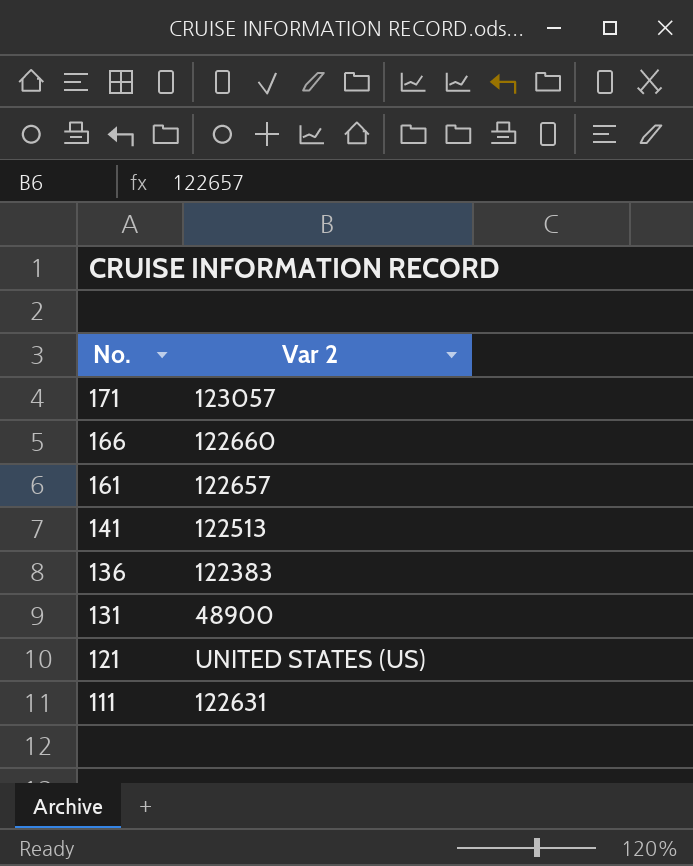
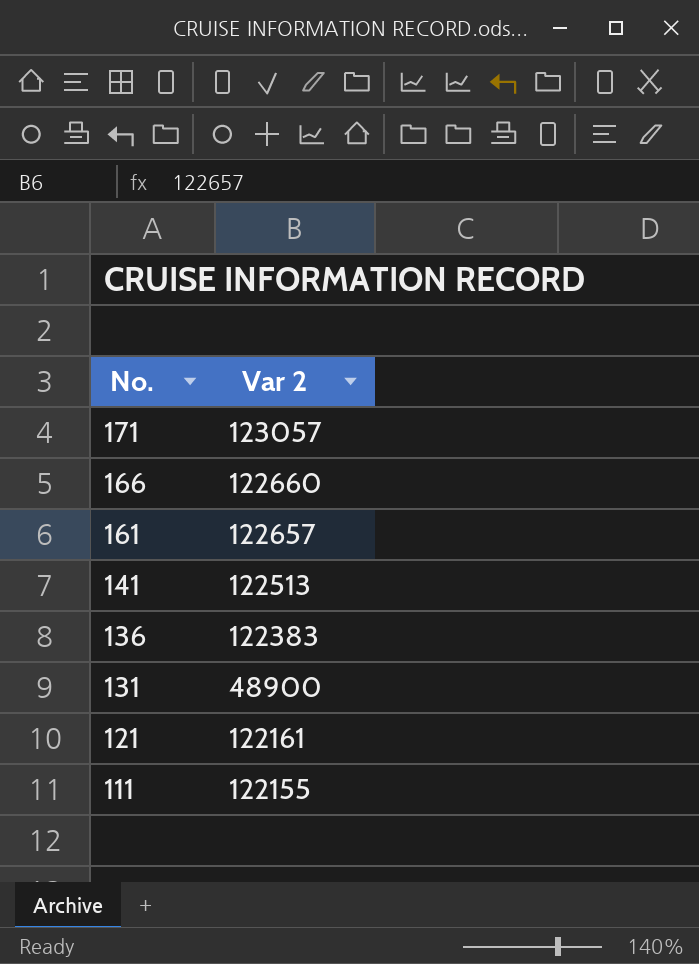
121 | Var 2: UNITED STATES (US) -> 122161
111 | Var 2: 122631 -> 122155

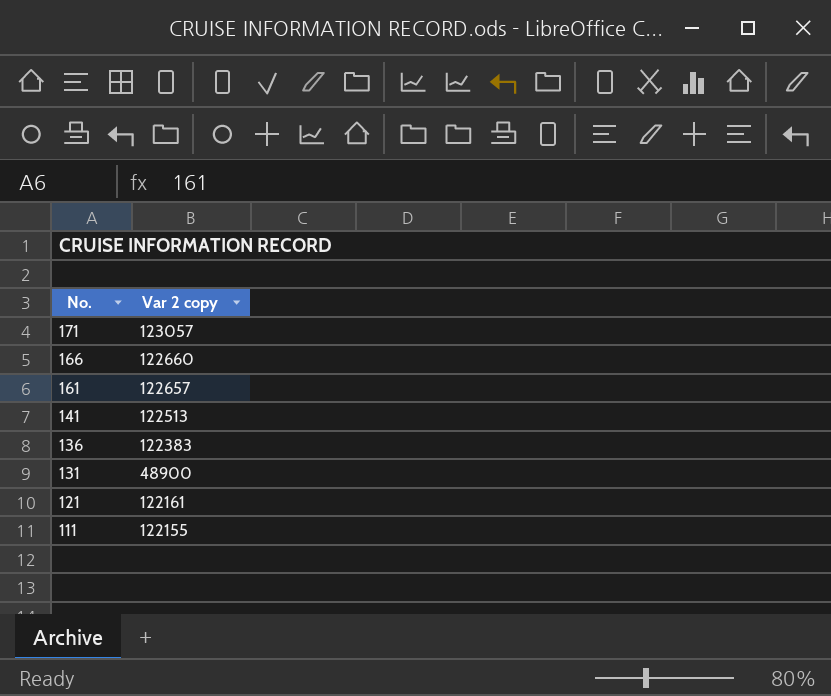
column name: Var 2 -> Var 2 copy

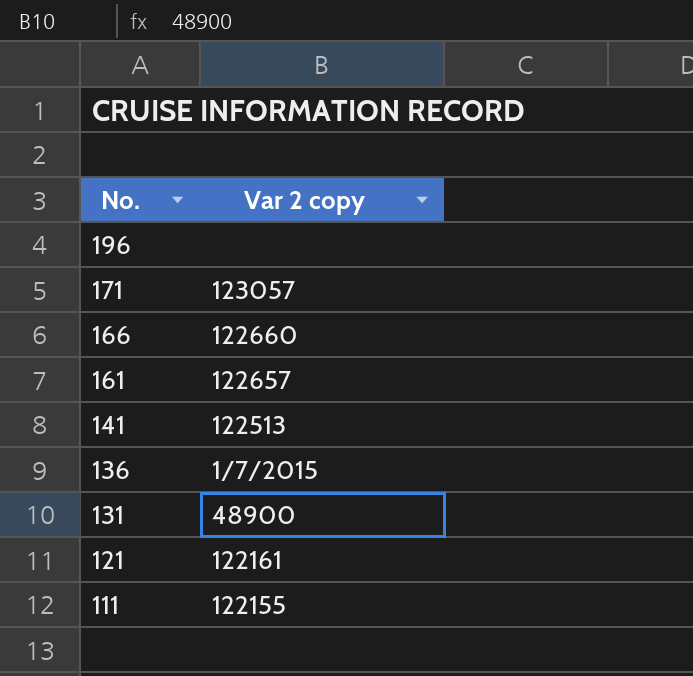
row 196: none -> none
136 | Var 2 copy: 122383 -> 1/7/2015

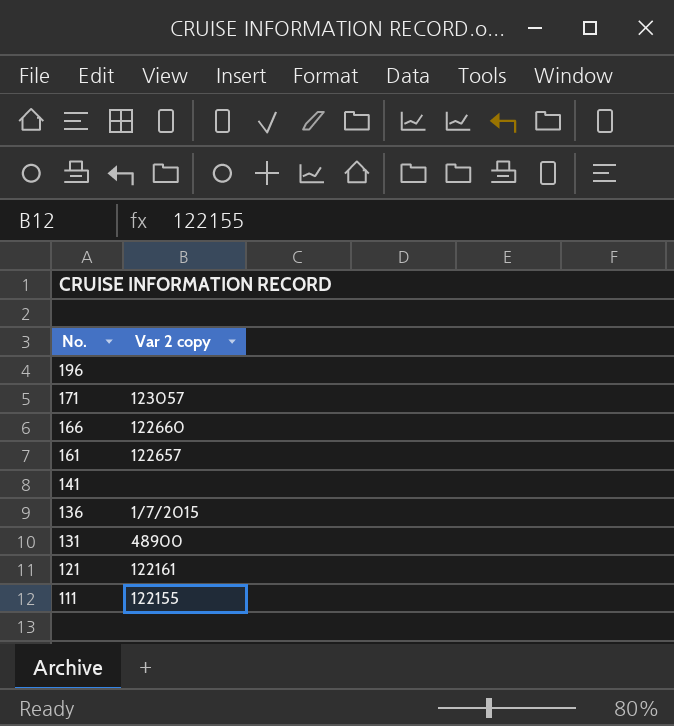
141 | Var 2 copy: 122513 -> none

